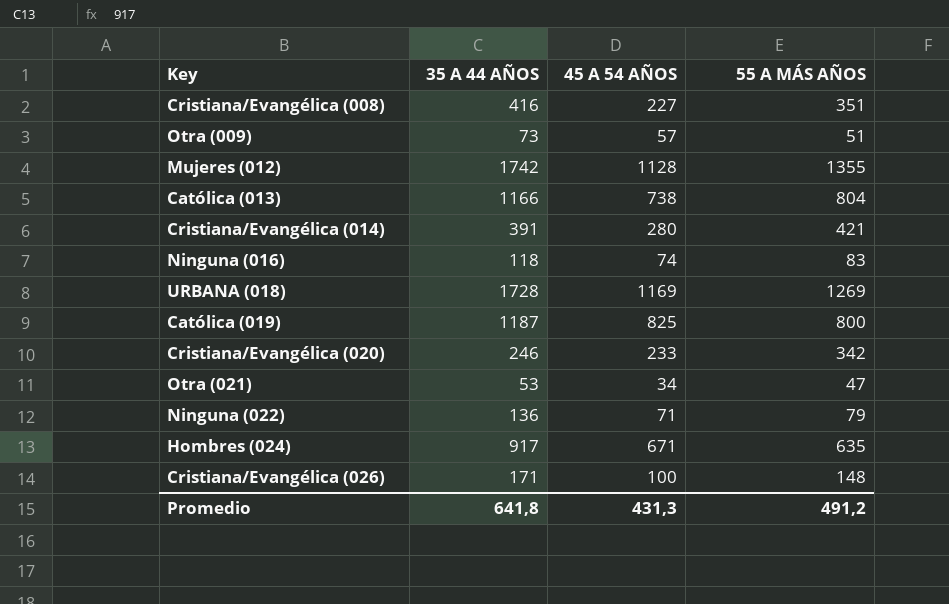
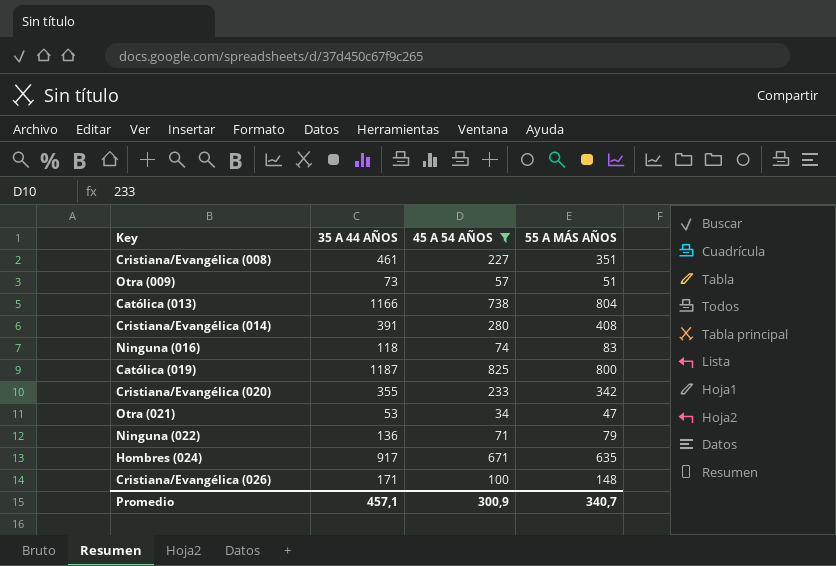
filter: none -> 45 A 54 AÑOS <= 825
Cristiana/Evangélica (008) | 35 A 44 AÑOS: 416 -> 461
Cristiana/Evangélica (014) | 55 A MÁS AÑOS: 421 -> 408
Cristiana/Evangélica (020) | 35 A 44 AÑOS: 246 -> 355
Promedio | 35 A 44 AÑOS: 641,8 -> 457,1
Promedio | 45 A 54 AÑOS: 431,3 -> 300,9
Promedio | 55 A MÁS AÑOS: 491,2 -> 340,7

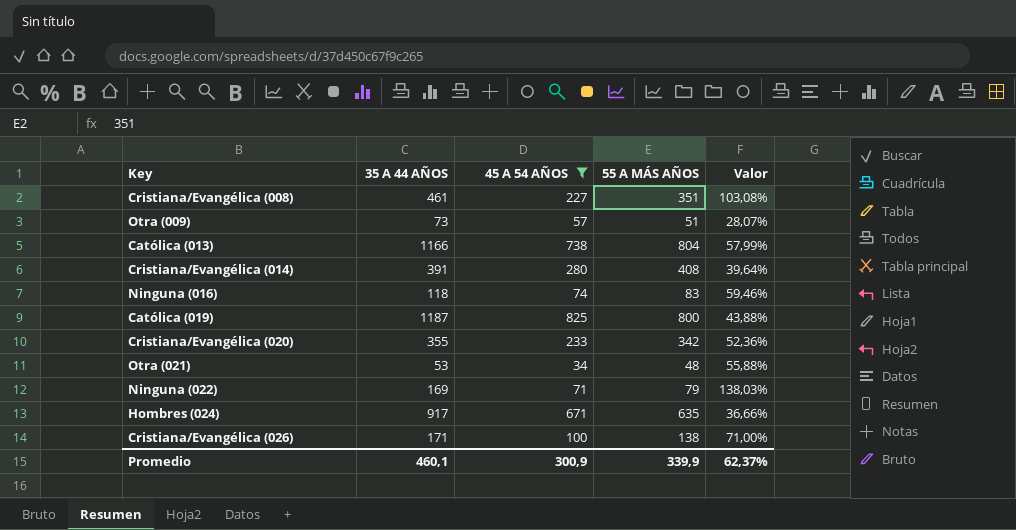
column Valor | formula: none -> ([35 A 44 AÑOS] - [45 A 54 AÑOS]) / [45 A 54 AÑOS]
Otra (021) | 55 A MÁS AÑOS: 47 -> 48
Ninguna (022) | 35 A 44 AÑOS: 136 -> 169
Cristiana/Evangélica (026) | 55 A MÁS AÑOS: 148 -> 138
Promedio | 35 A 44 AÑOS: 457,1 -> 460,1
Promedio | 55 A MÁS AÑOS: 340,7 -> 339,9

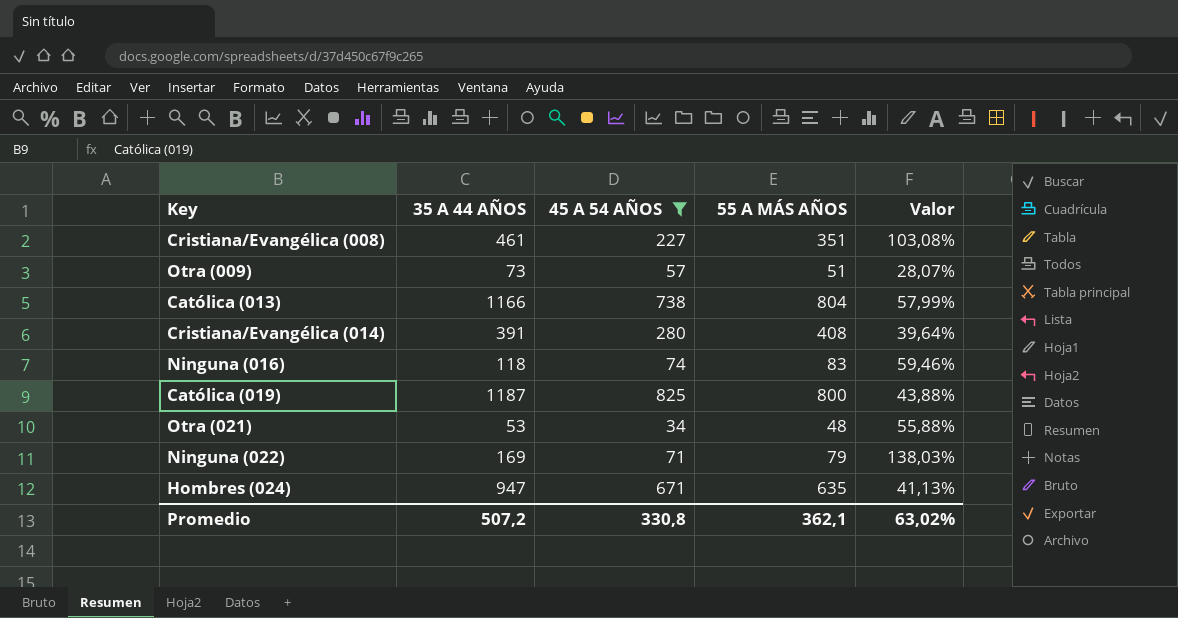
row Cristiana/Evangélica (020): 355 | 233 | 342 | 52,36% -> none
row Cristiana/Evangélica (026): 171 | 100 | 138 | 71,00% -> none
Hombres (024) | 35 A 44 AÑOS: 917 -> 947
Hombres (024) | Valor: 36,66% -> 41,13%
Promedio | 35 A 44 AÑOS: 460,1 -> 507,2
Promedio | 45 A 54 AÑOS: 300,9 -> 330,8
Promedio | 55 A MÁS AÑOS: 339,9 -> 362,1
Promedio | Valor: 62,37% -> 63,02%

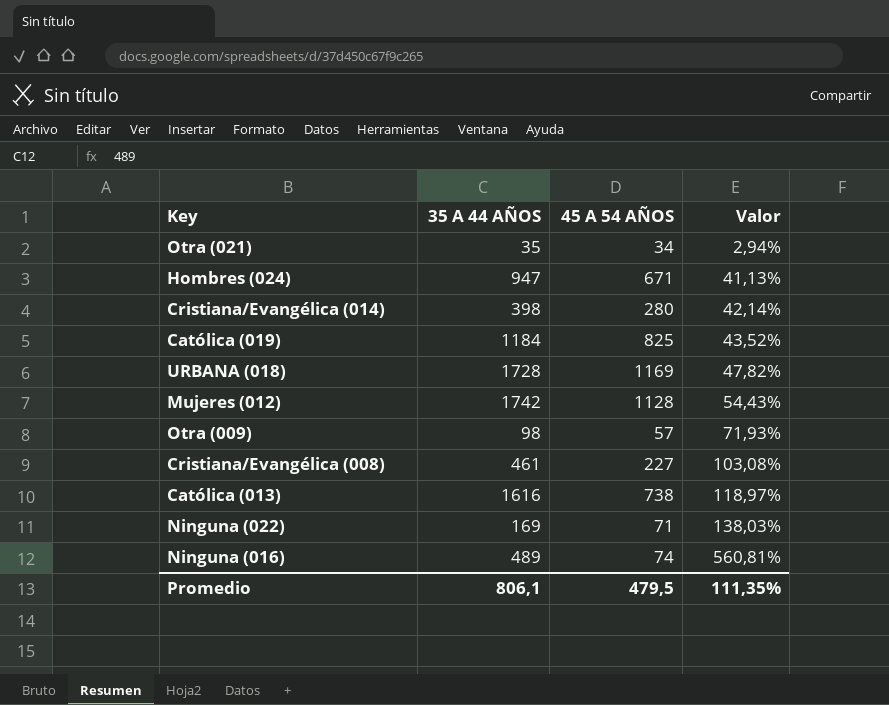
filter: 45 A 54 AÑOS <= 825 -> none
row order: none -> Valor ascending
column 55 A MÁS AÑOS | position: 4 -> none
Otra (021) | 35 A 44 AÑOS: 53 -> 35
Otra (021) | Valor: 55,88% -> 2,94%
Cristiana/Evangélica (014) | 35 A 44 AÑOS: 391 -> 398
Cristiana/Evangélica (014) | Valor: 39,64% -> 42,14%
Católica (019) | 35 A 44 AÑOS: 1187 -> 1184
Católica (019) | Valor: 43,88% -> 43,52%
Otra (009) | 35 A 44 AÑOS: 73 -> 98
Otra (009) | Valor: 28,07% -> 71,93%
Católica (013) | 35 A 44 AÑOS: 1166 -> 1616
Católica (013) | Valor: 57,99% -> 118,97%
Ninguna (016) | 35 A 44 AÑOS: 118 -> 489
Ninguna (016) | Valor: 59,46% -> 560,81%
Promedio | 35 A 44 AÑOS: 507,2 -> 806,1
Promedio | 45 A 54 AÑOS: 330,8 -> 479,5
Promedio | Valor: 63,02% -> 111,35%

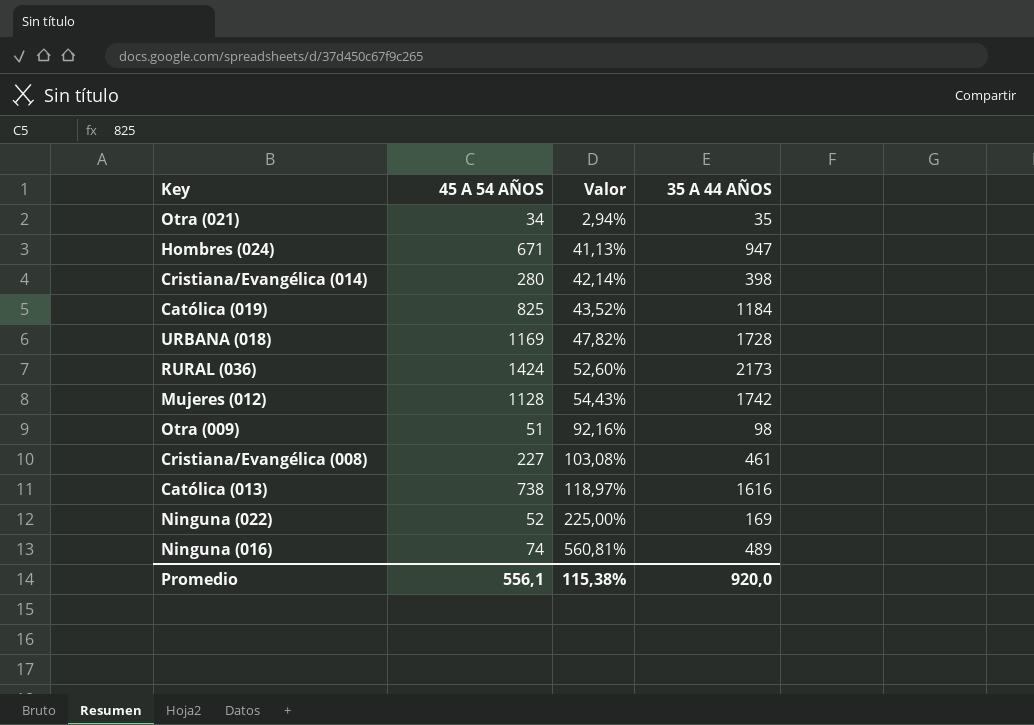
column 35 A 44 AÑOS | position: 2 -> 4
row RURAL (036): none -> 1424 | 52,60% | 2173
Otra (009) | 45 A 54 AÑOS: 57 -> 51
Otra (009) | Valor: 71,93% -> 92,16%
Ninguna (022) | 45 A 54 AÑOS: 71 -> 52
Ninguna (022) | Valor: 138,03% -> 225,00%
Promedio | 45 A 54 AÑOS: 479,5 -> 556,1
Promedio | Valor: 111,35% -> 115,38%
Promedio | 35 A 44 AÑOS: 806,1 -> 920,0

